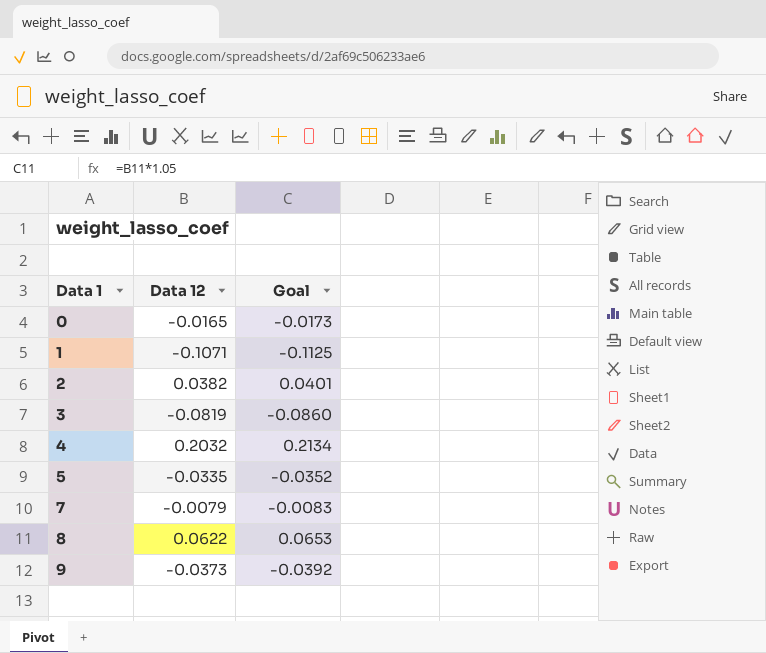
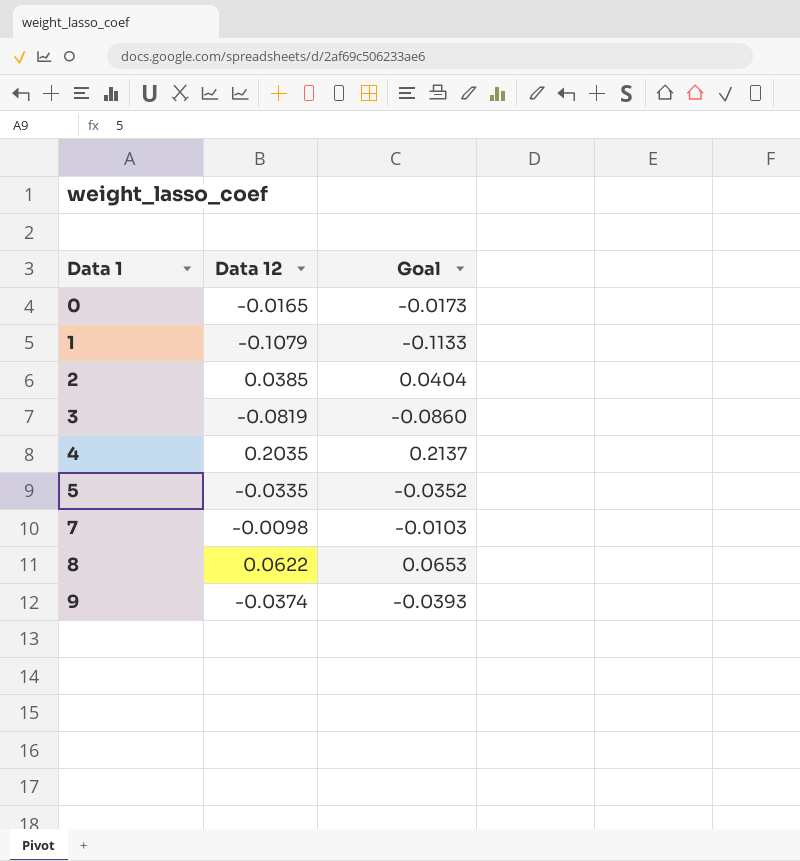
1 | Data 12: -0.1071 -> -0.1079
1 | Goal: -0.1125 -> -0.1133
2 | Data 12: 0.0382 -> 0.0385
2 | Goal: 0.0401 -> 0.0404
4 | Data 12: 0.2032 -> 0.2035
4 | Goal: 0.2134 -> 0.2137
7 | Data 12: -0.0079 -> -0.0098
7 | Goal: -0.0083 -> -0.0103
9 | Data 12: -0.0373 -> -0.0374
9 | Goal: -0.0392 -> -0.0393

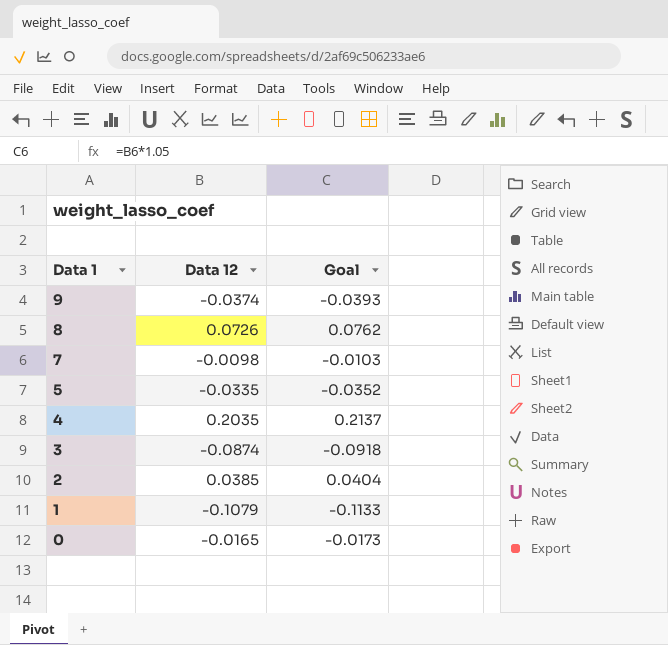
row order: Data 1 ascending -> Data 1 descending
8 | Data 12: 0.0622 -> 0.0726
8 | Goal: 0.0653 -> 0.0762
3 | Data 12: -0.0819 -> -0.0874
3 | Goal: -0.0860 -> -0.0918

